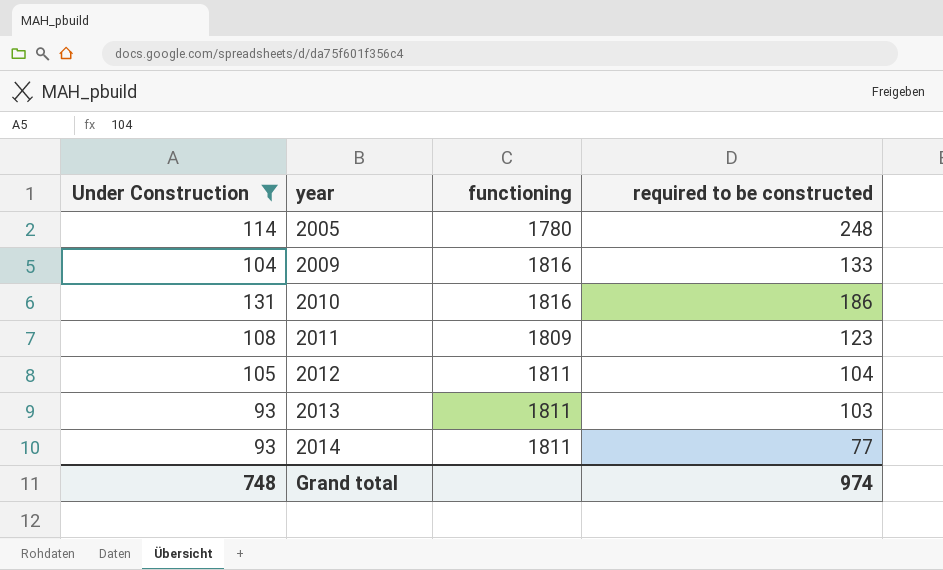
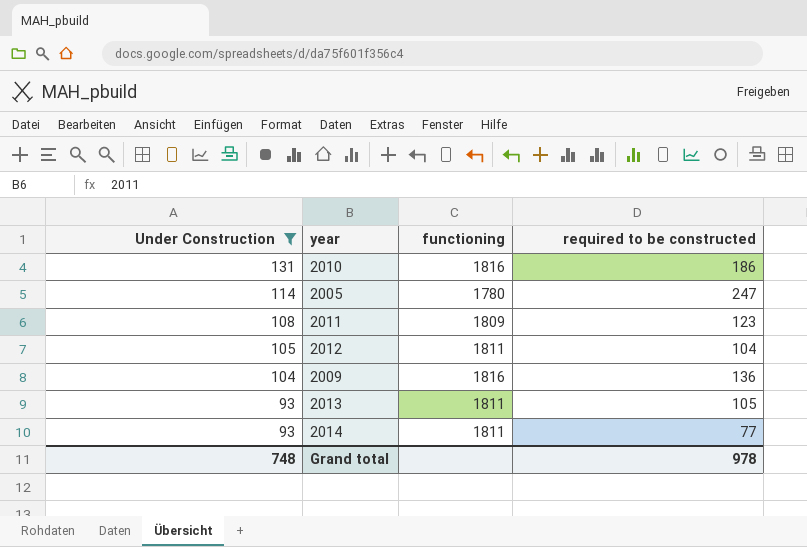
row order: year ascending -> Under Construction descending
2005 | required to be constructed: 248 -> 247
2009 | required to be constructed: 133 -> 136
2013 | required to be constructed: 103 -> 105
Grand total | required to be constructed: 974 -> 978

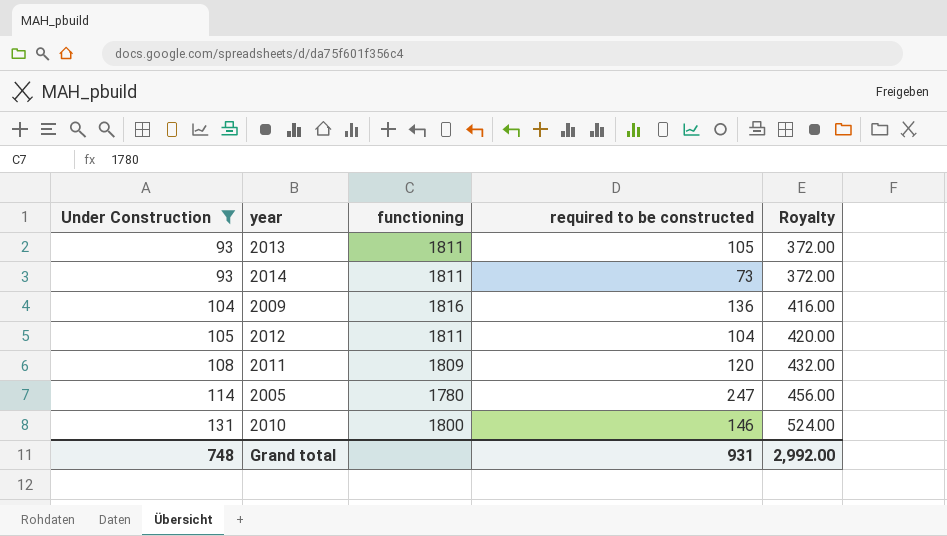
row order: Under Construction descending -> Under Construction ascending
column Royalty | formula: none -> [Under Construction] * 4
2014 | required to be constructed: 77 -> 73
2011 | required to be constructed: 123 -> 120
2010 | functioning: 1816 -> 1800
2010 | required to be constructed: 186 -> 146
Grand total | required to be constructed: 978 -> 931

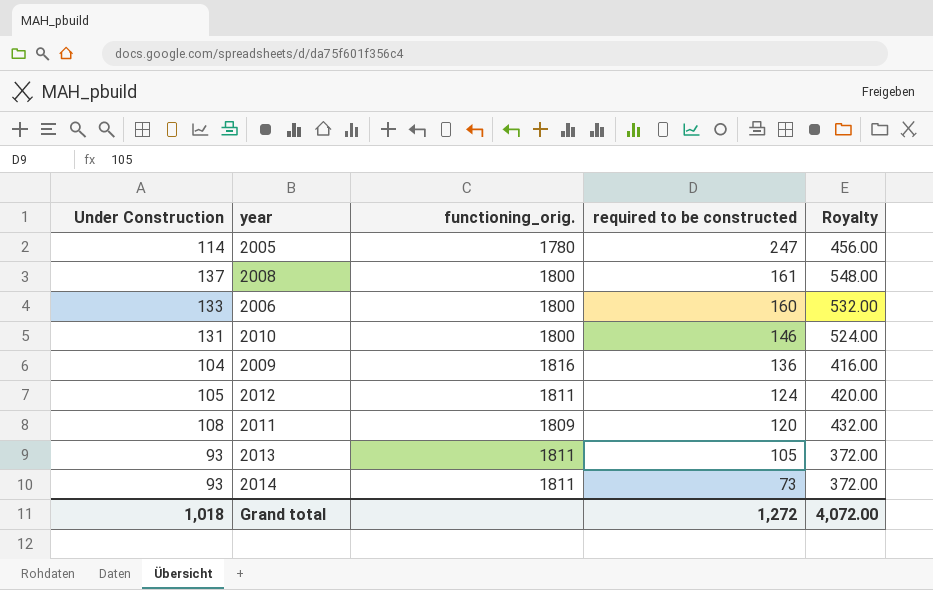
filter: Under Construction <= 131 -> none
row order: Under Construction ascending -> required to be constructed descending
column name: functioning -> functioning_orig.
2012 | required to be constructed: 104 -> 124
Grand total | Under Construction: 748 -> 1,018
Grand total | required to be constructed: 931 -> 1,272
Grand total | Royalty: 2,992.00 -> 4,072.00

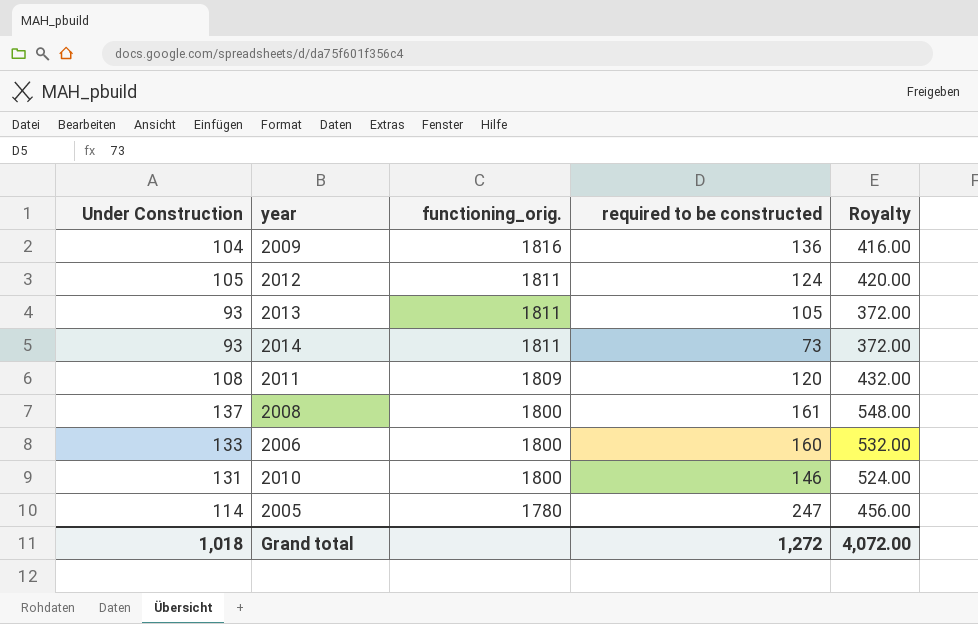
row order: required to be constructed descending -> functioning_orig. descending

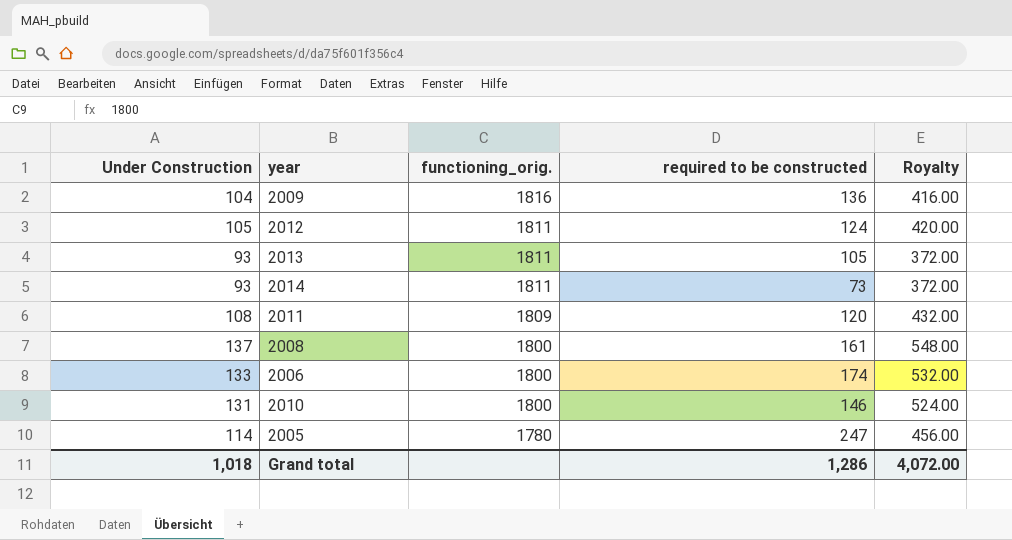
2006 | required to be constructed: 160 -> 174
Grand total | required to be constructed: 1,272 -> 1,286

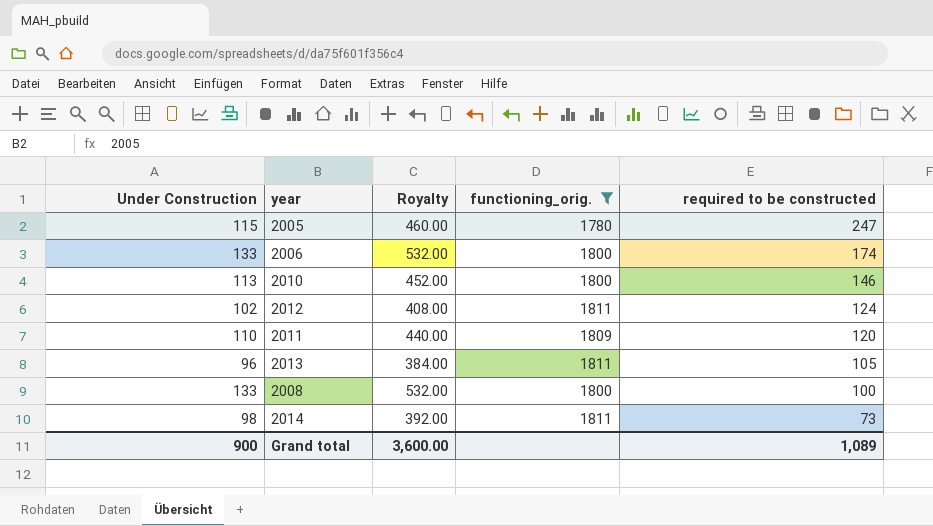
filter: none -> functioning_orig. != 1816
row order: functioning_orig. descending -> required to be constructed descending
column Royalty | position: 5 -> 3
2005 | Under Construction: 114 -> 115
2005 | Royalty: 456.00 -> 460.00
2010 | Under Construction: 131 -> 113
2010 | Royalty: 524.00 -> 452.00
2012 | Under Construction: 105 -> 102
2012 | Royalty: 420.00 -> 408.00
2011 | Under Construction: 108 -> 110
2011 | Royalty: 432.00 -> 440.00
2013 | Under Construction: 93 -> 96
2013 | Royalty: 372.00 -> 384.00
2008 | Under Construction: 137 -> 133
2008 | Royalty: 548.00 -> 532.00
2008 | required to be constructed: 161 -> 100
2014 | Under Construction: 93 -> 98
2014 | Royalty: 372.00 -> 392.00
Grand total | Under Construction: 1,018 -> 900
Grand total | Royalty: 4,072.00 -> 3,600.00
Grand total | required to be constructed: 1,286 -> 1,089

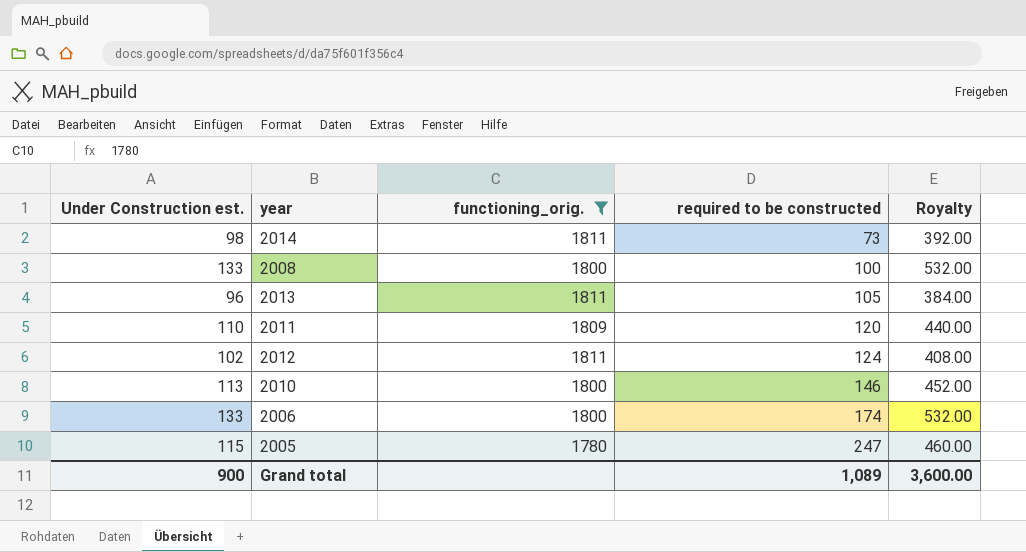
row order: required to be constructed descending -> required to be constructed ascending
column name: Under Construction -> Under Construction est.
column Royalty | position: 3 -> 5

